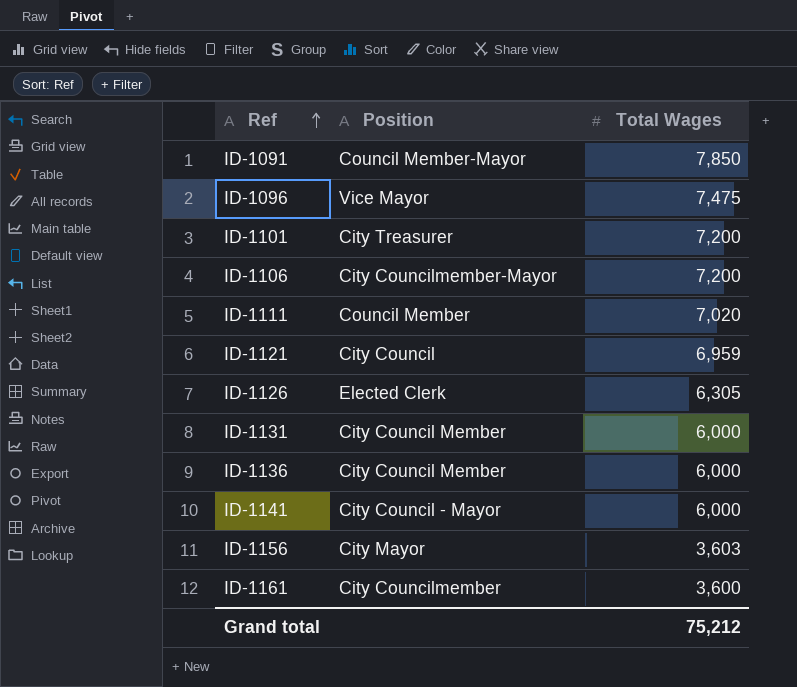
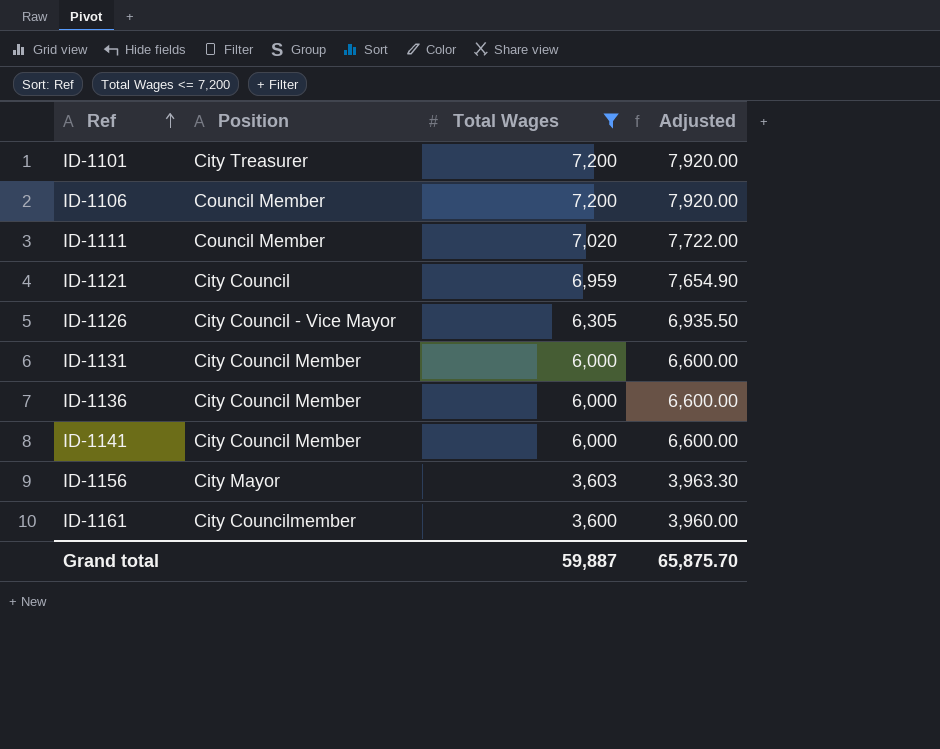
filter: none -> Total Wages <= 7,200
column Adjusted | formula: none -> [Total Wages] * 1.1
ID-1106 | Position: City Councilmember-Mayor -> Council Member
ID-1126 | Position: Elected Clerk -> City Council - Vice Mayor
ID-1141 | Position: City Council - Mayor -> City Council Member
Grand total | Total Wages: 75,212 -> 59,887

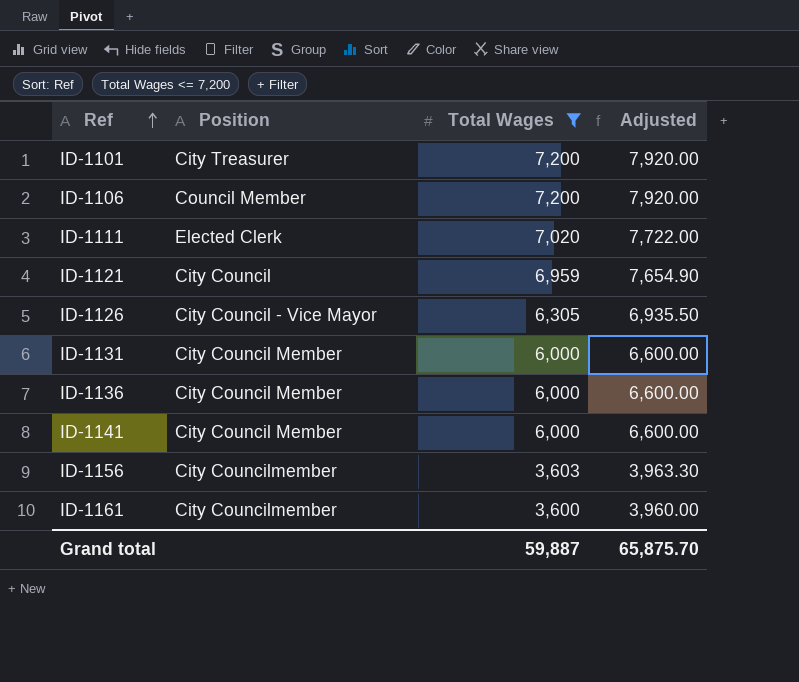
ID-1111 | Position: Council Member -> Elected Clerk
ID-1156 | Position: City Mayor -> City Councilmember

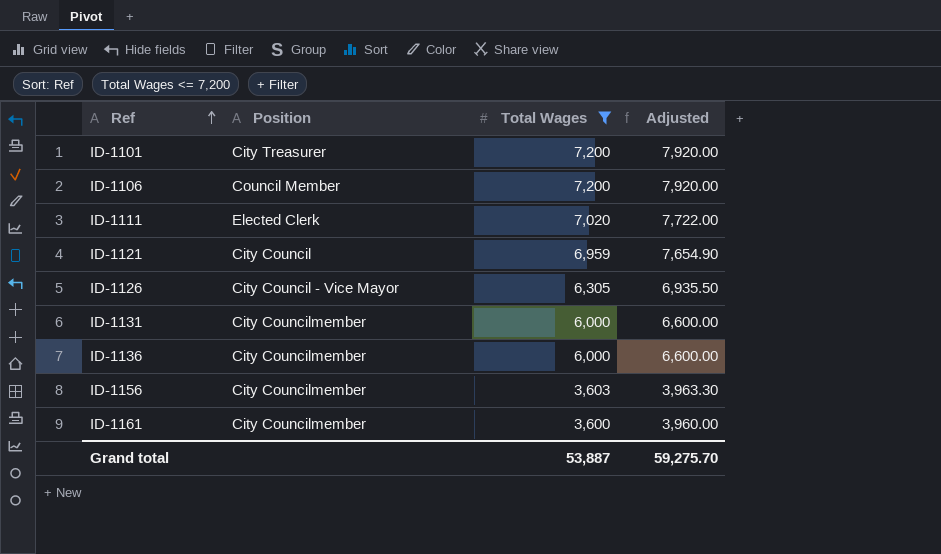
row ID-1141: City Council Member | 6,000 | 6,600.00 -> none
ID-1131 | Position: City Council Member -> City Councilmember
ID-1136 | Position: City Council Member -> City Councilmember
Grand total | Total Wages: 59,887 -> 53,887
Grand total | Adjusted: 65,875.70 -> 59,275.70

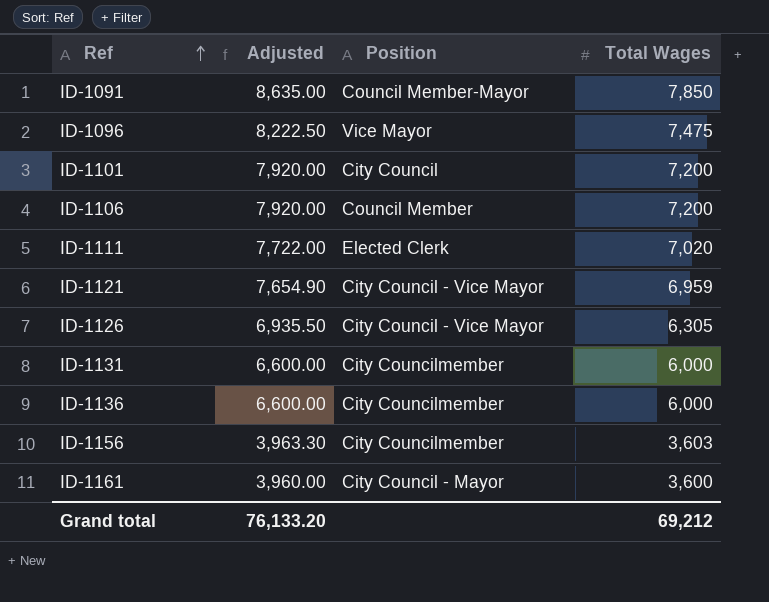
filter: Total Wages <= 7,200 -> none
column Adjusted | position: 4 -> 2
ID-1101 | Position: City Treasurer -> City Council
ID-1121 | Position: City Council -> City Council - Vice Mayor
ID-1161 | Position: City Councilmember -> City Council - Mayor
Grand total | Adjusted: 59,275.70 -> 76,133.20
Grand total | Total Wages: 53,887 -> 69,212

